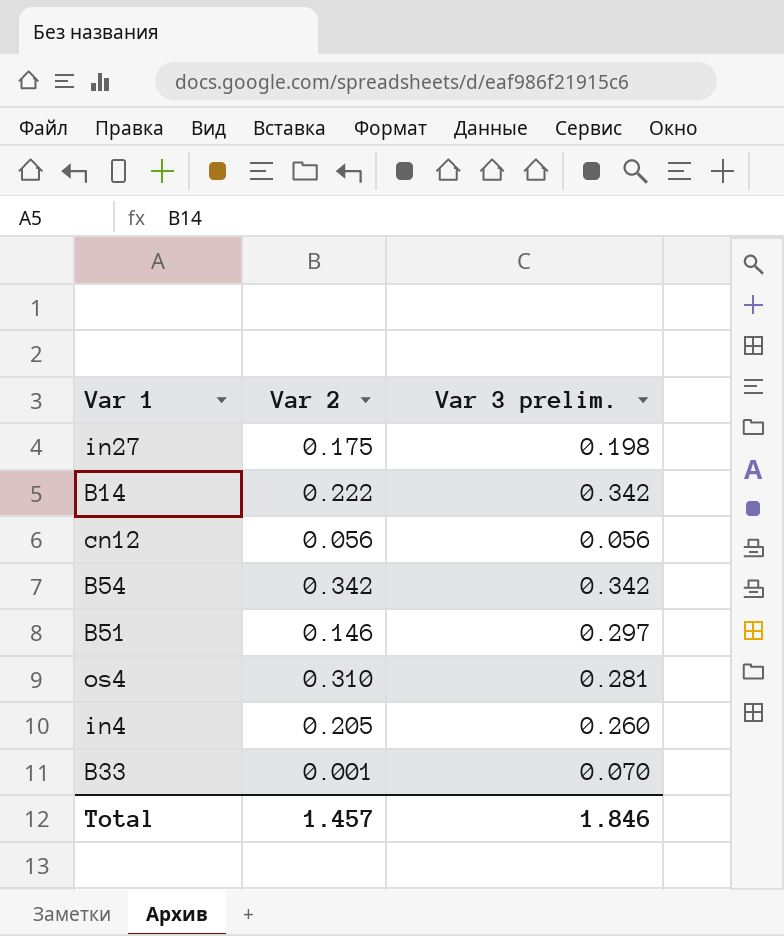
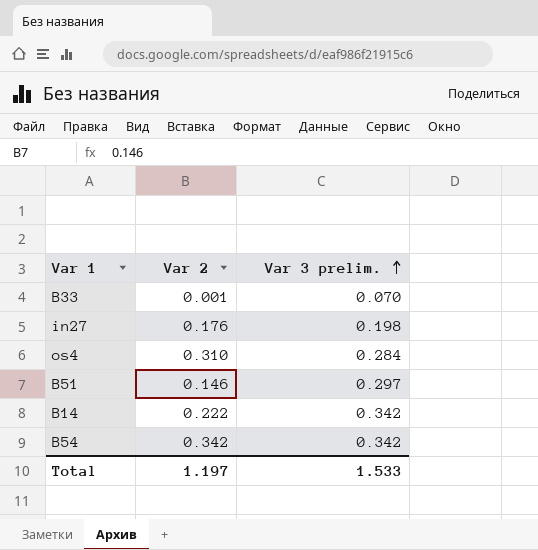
row order: none -> Var 3 prelim. ascending
row cn12: 0.056 | 0.056 -> none
row in4: 0.205 | 0.260 -> none
in27 | Var 2: 0.175 -> 0.176
os4 | Var 3 prelim.: 0.281 -> 0.284
Total | Var 2: 1.457 -> 1.197
Total | Var 3 prelim.: 1.846 -> 1.533

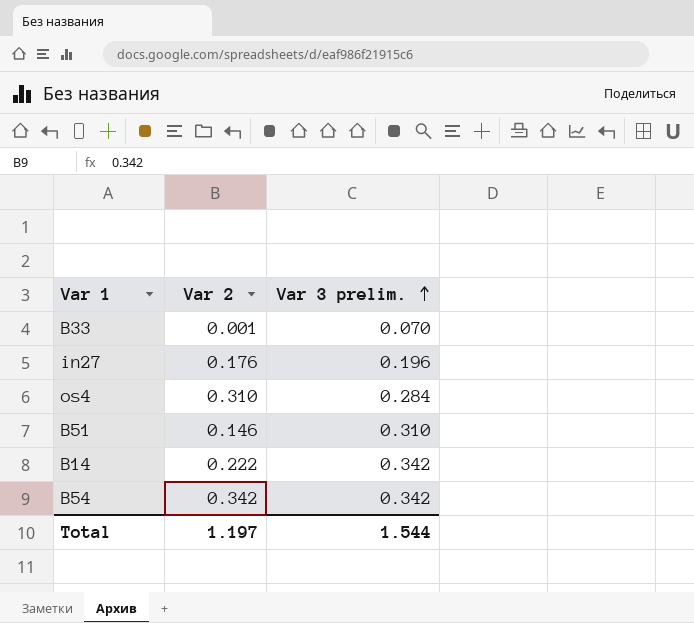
in27 | Var 3 prelim.: 0.198 -> 0.196
B51 | Var 3 prelim.: 0.297 -> 0.310
Total | Var 3 prelim.: 1.533 -> 1.544

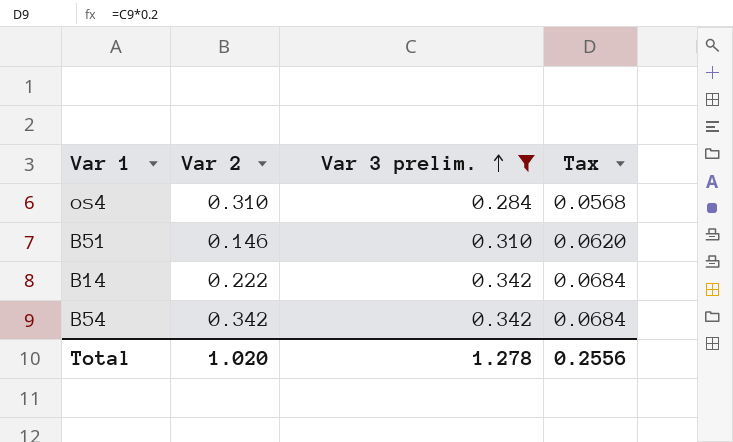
filter: none -> Var 3 prelim. >= 0.284
column Tax | formula: none -> [Var 3 prelim.] * 0.2
Total | Var 2: 1.197 -> 1.020
Total | Var 3 prelim.: 1.544 -> 1.278

